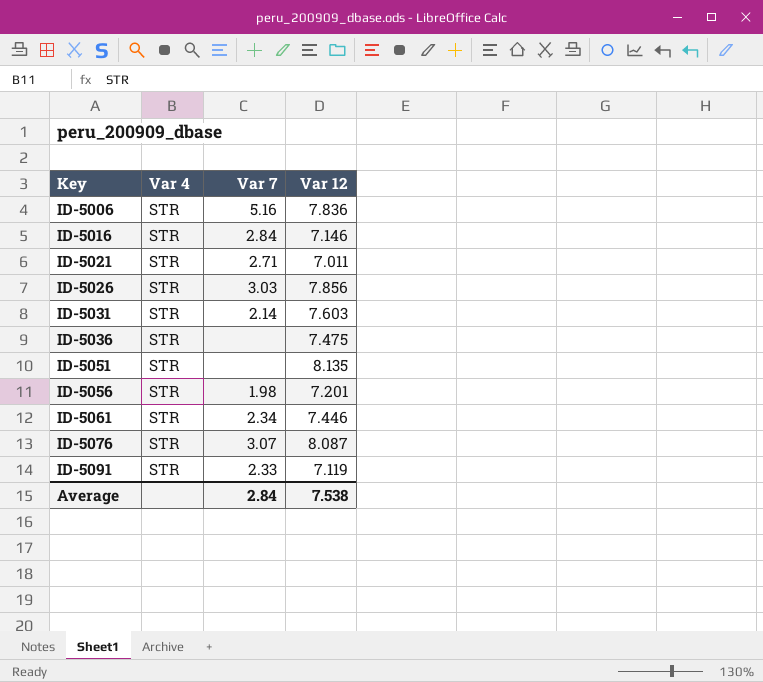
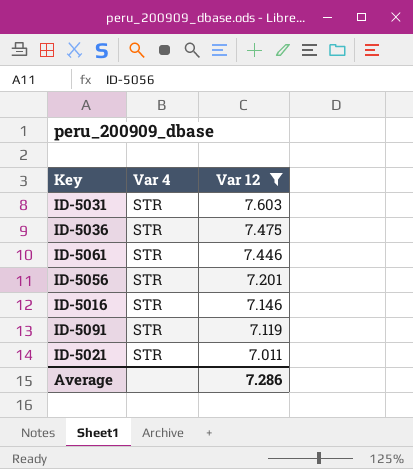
filter: none -> Var 12 <= 7.603
row order: Key ascending -> Var 12 descending
column Var 7 | position: 3 -> none
Average | Var 12: 7.538 -> 7.286

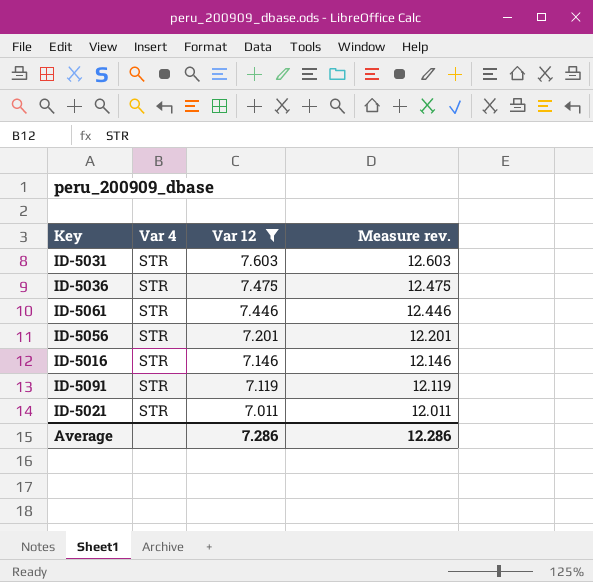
column Measure rev. | formula: none -> [Var 12] + 5

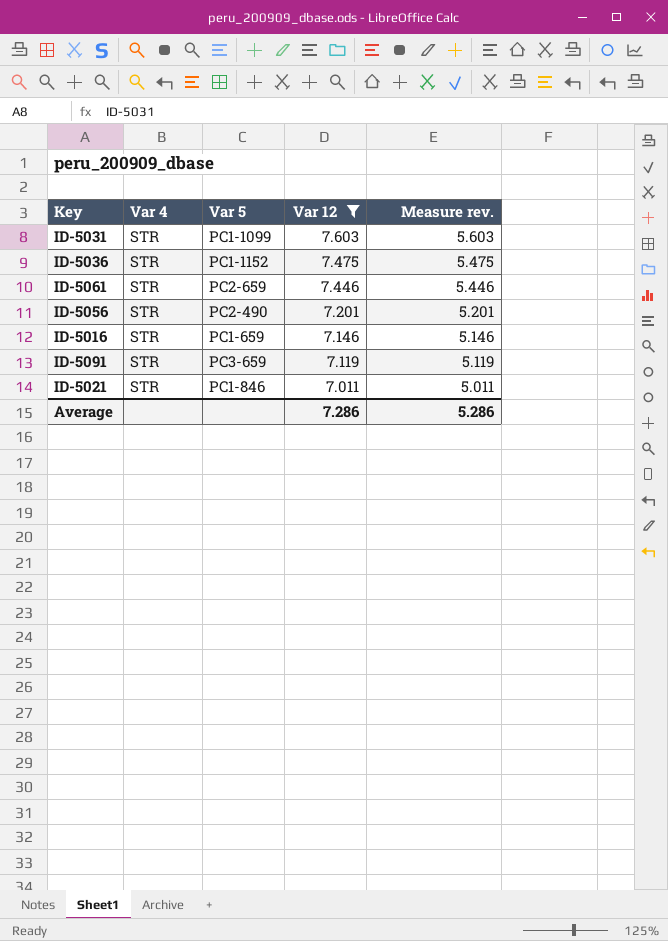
column Var 5 | position: none -> 3
column Measure rev. | formula: [Var 12] + 5 -> [Var 12] - 2
Average | Measure rev.: 12.286 -> 5.286

